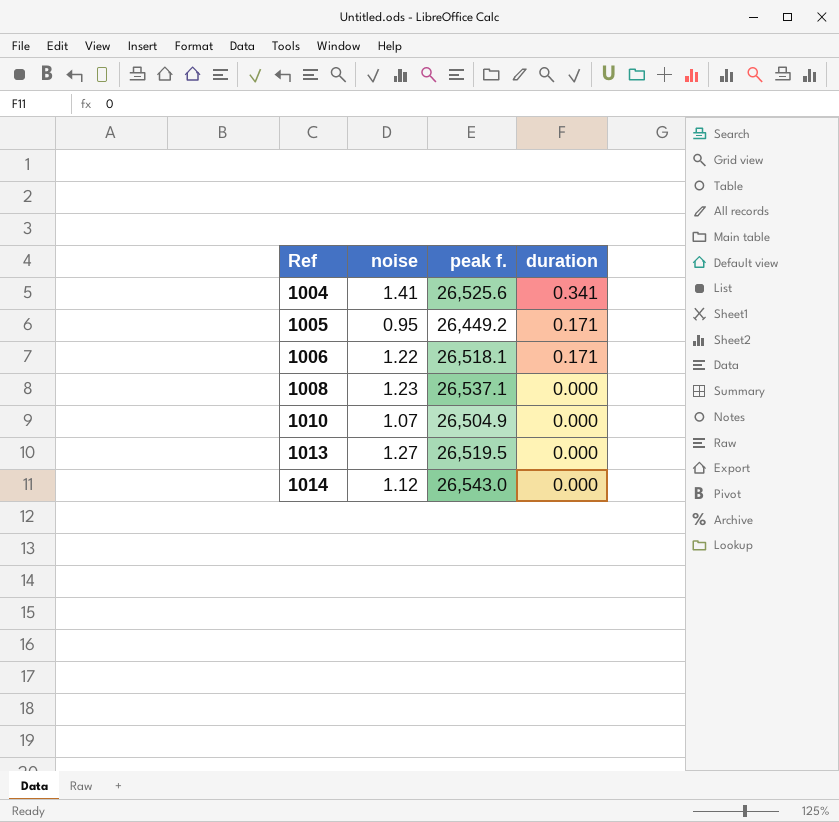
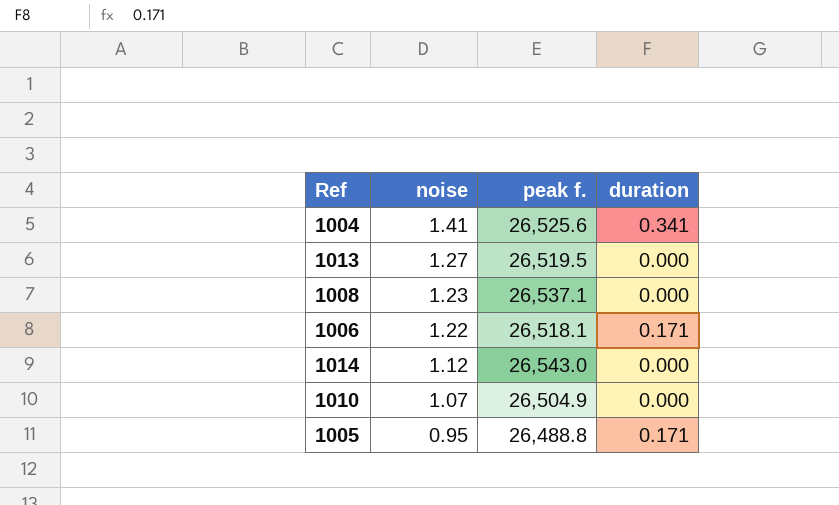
row order: Ref ascending -> noise descending
1005 | peak f.: 26,449.2 -> 26,488.8

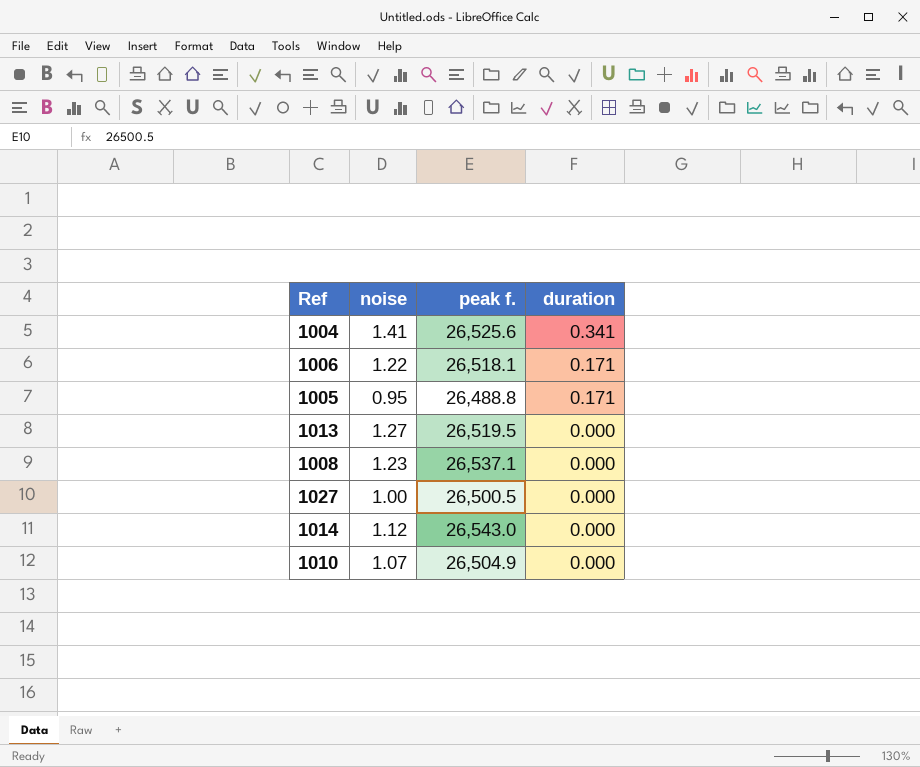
row order: noise descending -> duration descending
row 1027: none -> 1.00 | 26,500.5 | 0.000

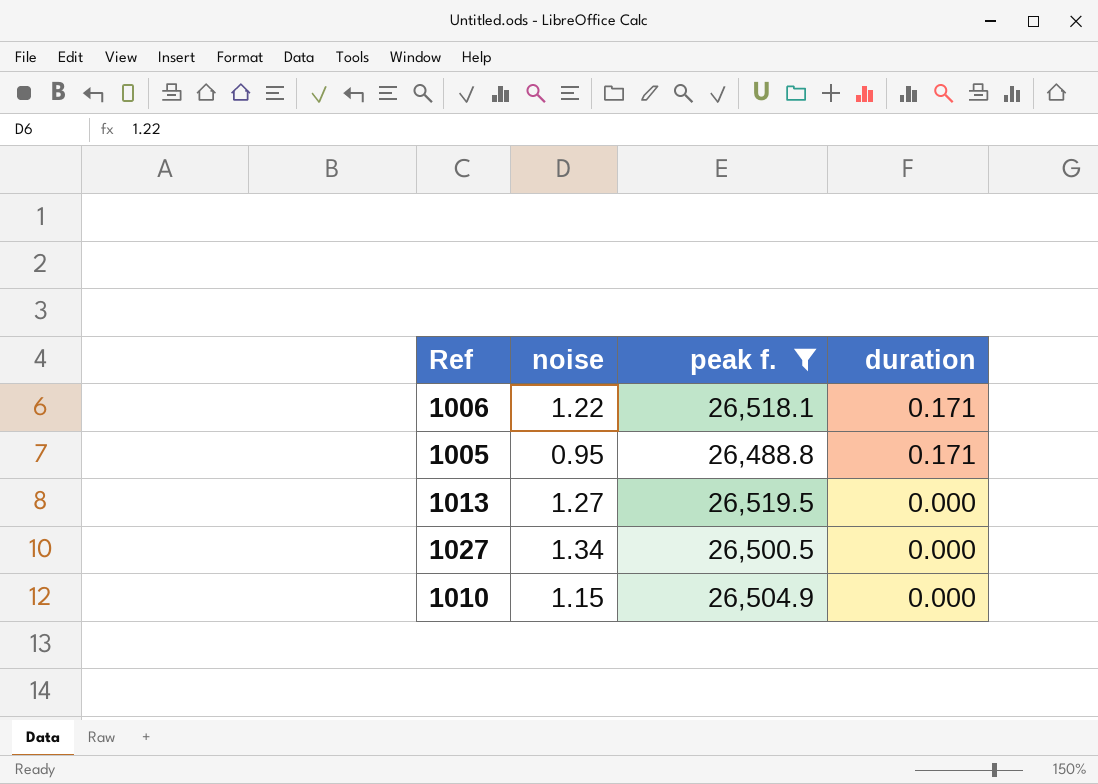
filter: none -> peak f. <= 26,519.5
1027 | noise: 1.00 -> 1.34
1010 | noise: 1.07 -> 1.15

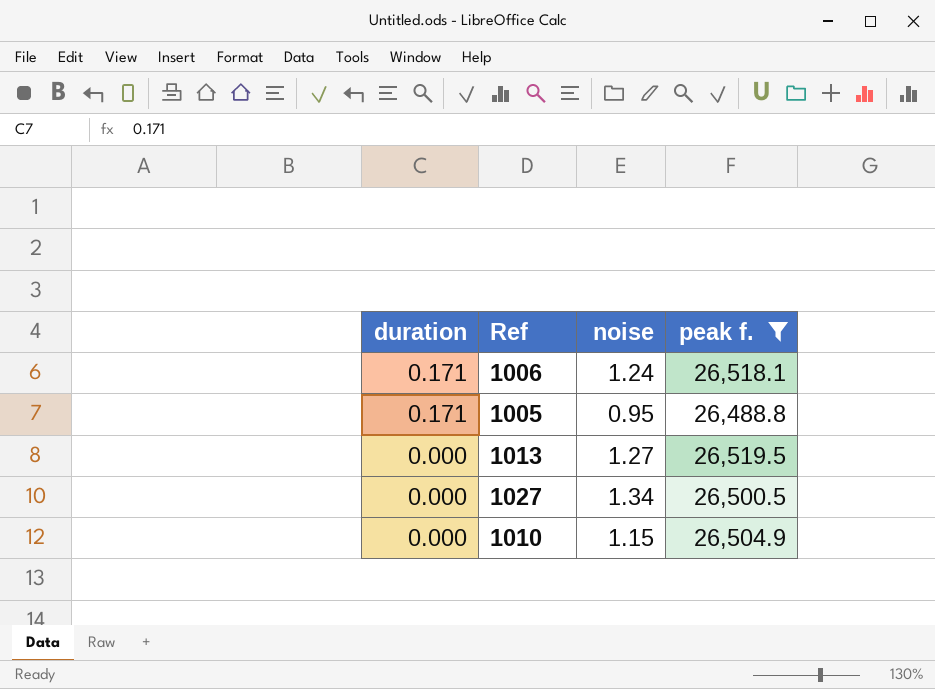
column duration | position: 4 -> 1
1006 | noise: 1.22 -> 1.24

